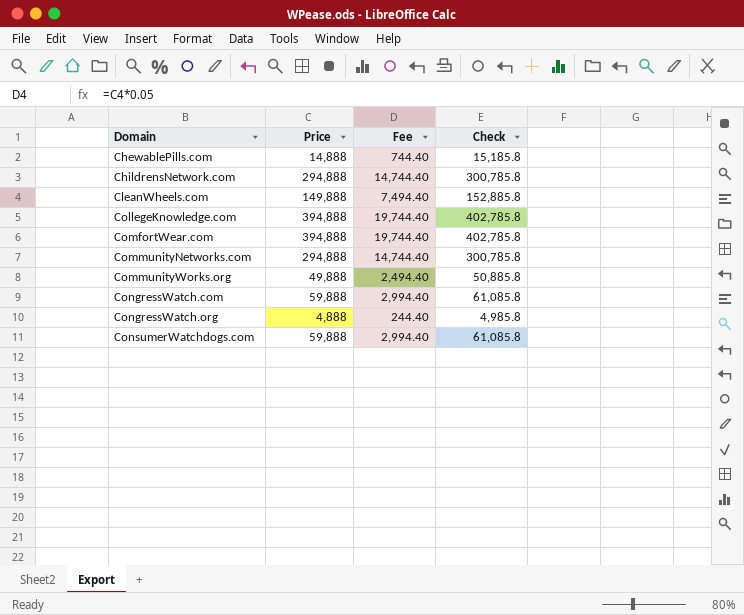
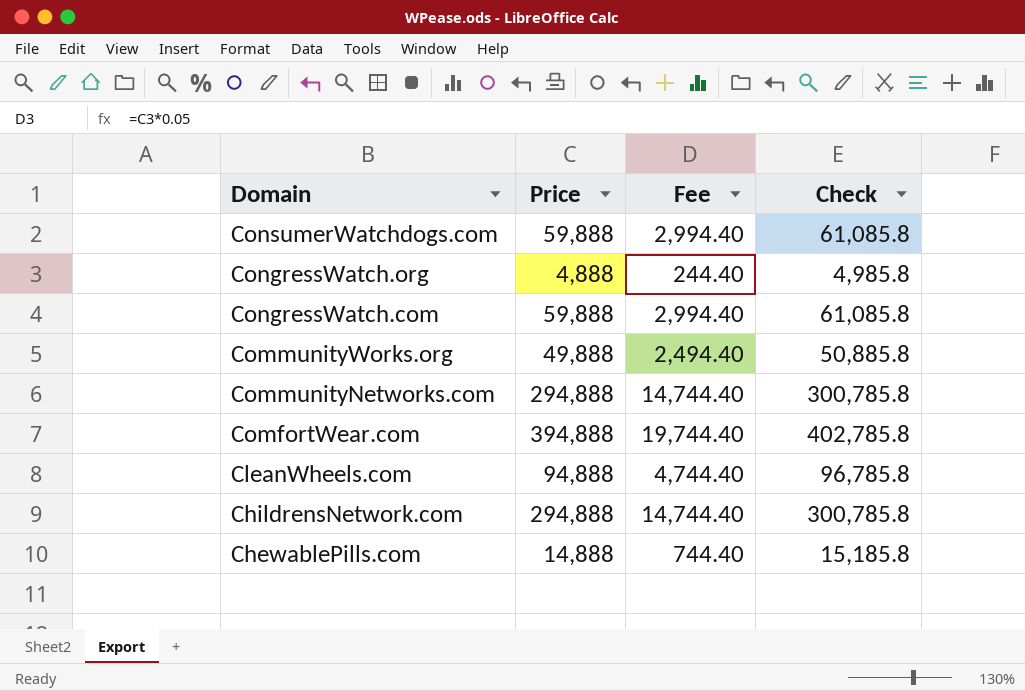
row order: Domain ascending -> Domain descending
row CollegeKnowledge.com: 394,888 | 19,744.40 | 402,785.8 -> none
CleanWheels.com | Price: 149,888 -> 94,888
CleanWheels.com | Fee: 7,494.40 -> 4,744.40
CleanWheels.com | Check: 152,885.8 -> 96,785.8

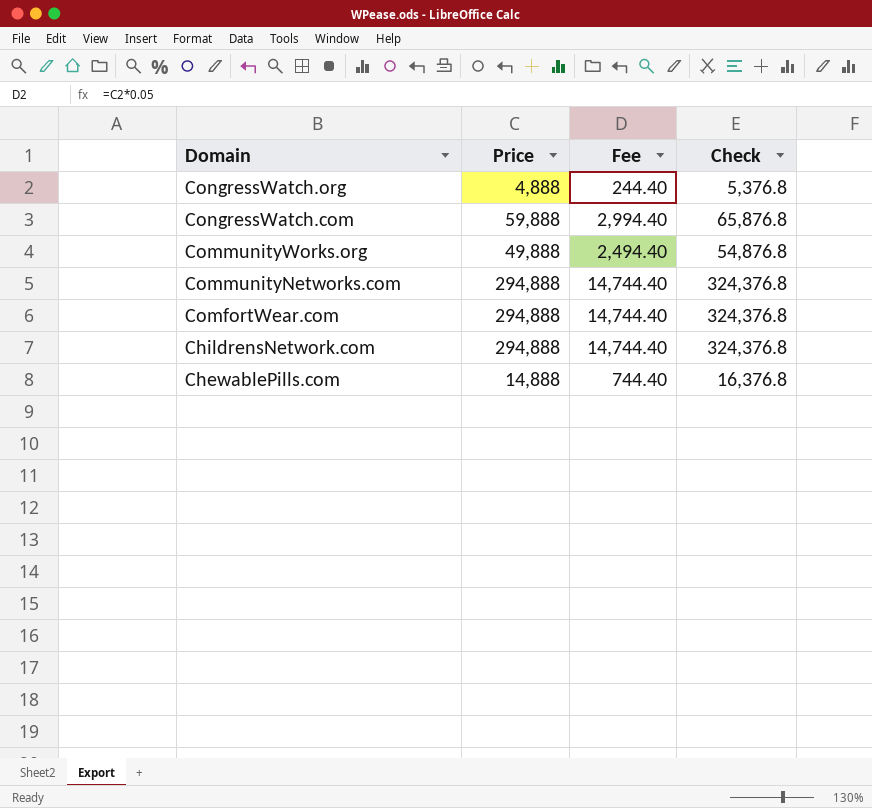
column Check | formula: [Price] * 1.02 -> [Price] * 1.1
row ConsumerWatchdogs.com: 59,888 | 2,994.40 | 61,085.8 -> none
row CleanWheels.com: 94,888 | 4,744.40 | 96,785.8 -> none
ComfortWear.com | Price: 394,888 -> 294,888
ComfortWear.com | Fee: 19,744.40 -> 14,744.40

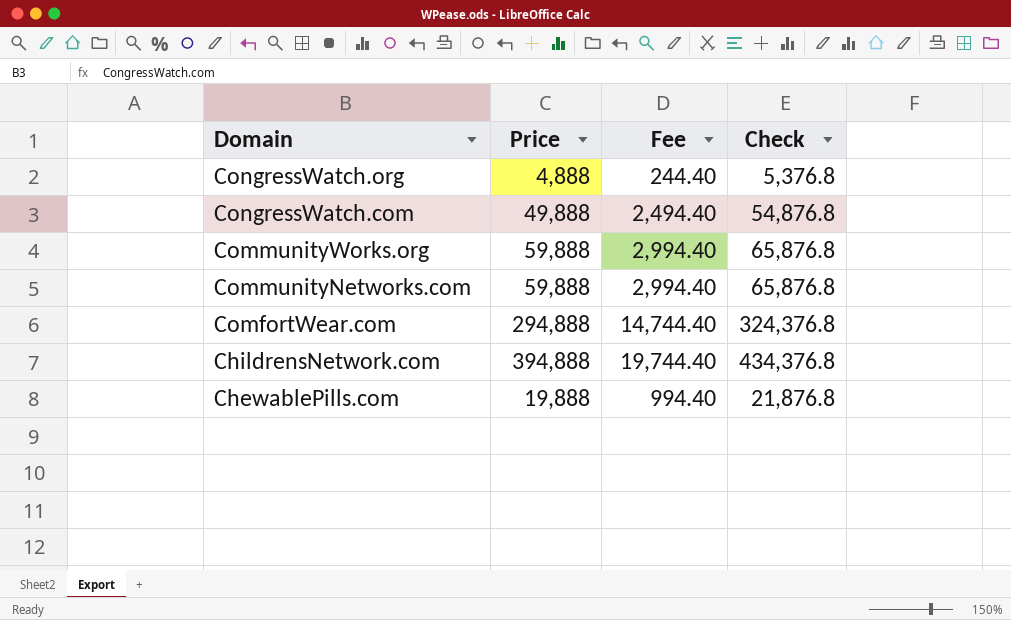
CongressWatch.com | Price: 59,888 -> 49,888
CongressWatch.com | Fee: 2,994.40 -> 2,494.40
CongressWatch.com | Check: 65,876.8 -> 54,876.8
CommunityWorks.org | Price: 49,888 -> 59,888
CommunityWorks.org | Fee: 2,494.40 -> 2,994.40
CommunityWorks.org | Check: 54,876.8 -> 65,876.8
CommunityNetworks.com | Price: 294,888 -> 59,888
CommunityNetworks.com | Fee: 14,744.40 -> 2,994.40
CommunityNetworks.com | Check: 324,376.8 -> 65,876.8
ChildrensNetwork.com | Price: 294,888 -> 394,888
ChildrensNetwork.com | Fee: 14,744.40 -> 19,744.40
ChildrensNetwork.com | Check: 324,376.8 -> 434,376.8
ChewablePills.com | Price: 14,888 -> 19,888
ChewablePills.com | Fee: 744.40 -> 994.40
ChewablePills.com | Check: 16,376.8 -> 21,876.8

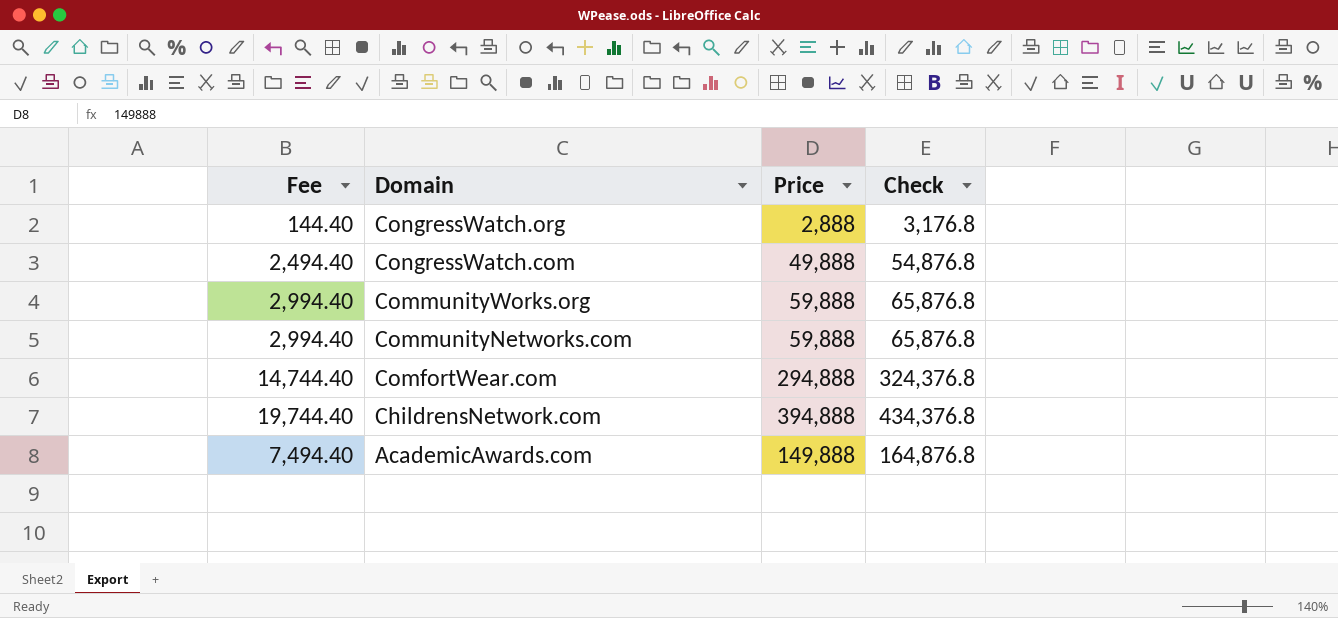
column Fee | position: 3 -> 1
row ChewablePills.com: 19,888 | 994.40 | 21,876.8 -> none
CongressWatch.org | Fee: 244.40 -> 144.40
CongressWatch.org | Price: 4,888 -> 2,888
CongressWatch.org | Check: 5,376.8 -> 3,176.8
row AcademicAwards.com: none -> 7,494.40 | 149,888 | 164,876.8

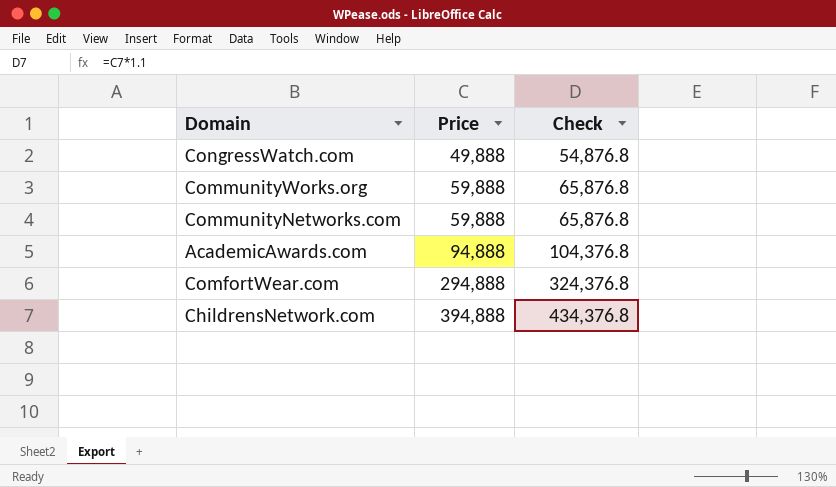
row order: Domain descending -> Price ascending
column Fee | formula: [Price] * 0.05 -> none
row CongressWatch.org: 144.40 | 2,888 | 3,176.8 -> none
AcademicAwards.com | Price: 149,888 -> 94,888
AcademicAwards.com | Check: 164,876.8 -> 104,376.8

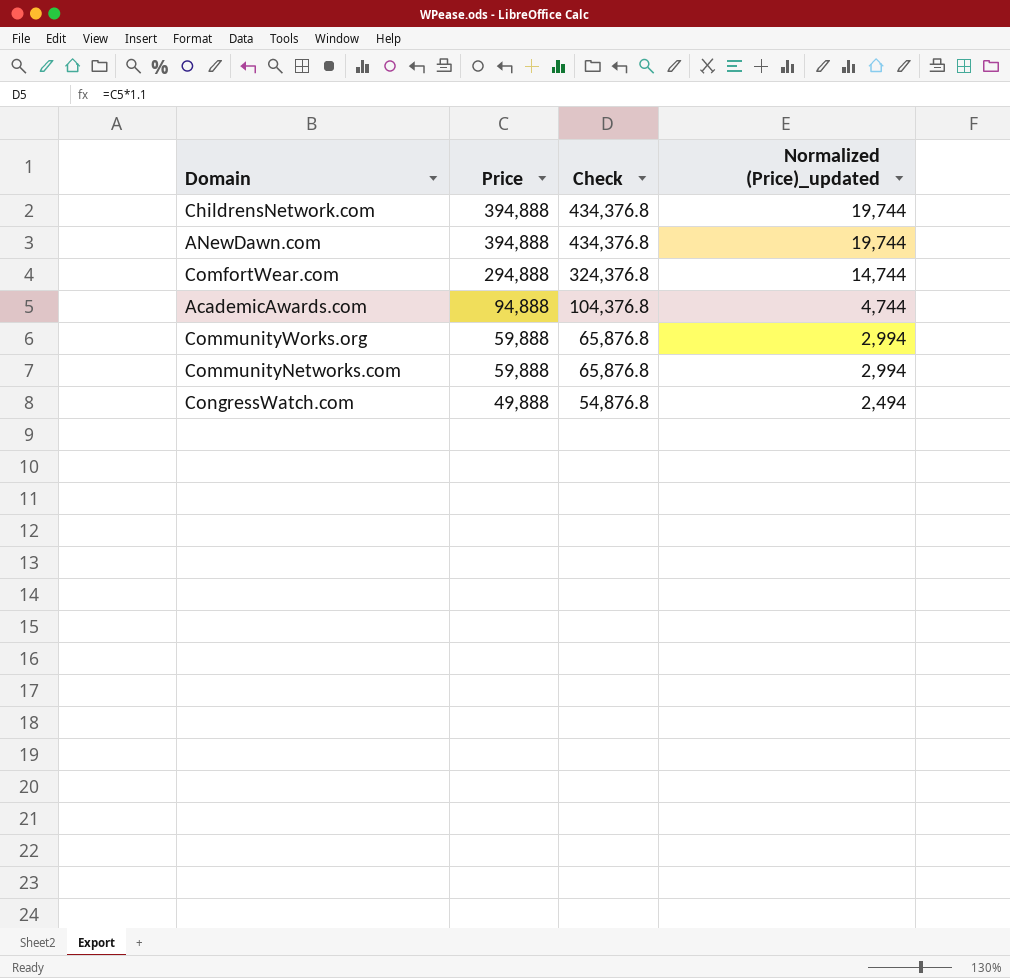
row order: Price ascending -> Price descending
column Normalized (Price)_updated | formula: none -> [Price] * 0.05
row ANewDawn.com: none -> 394,888 | 434,376.8 | 19,744

